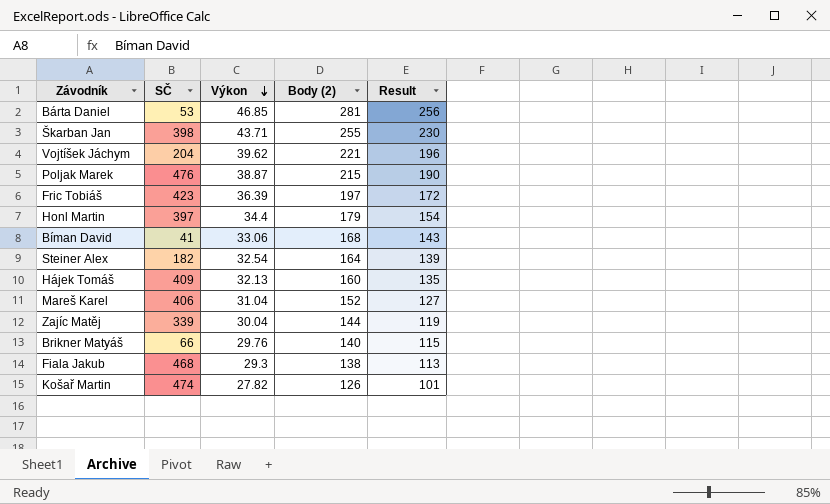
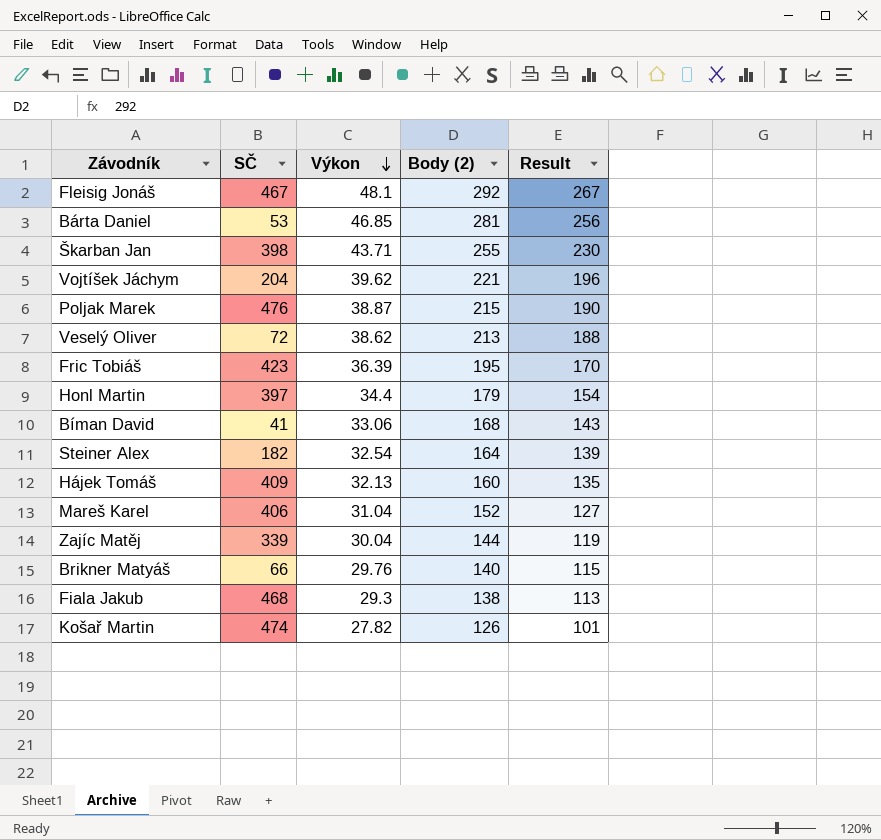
row Fleisig Jonáš: none -> 467 | 48.1 | 292 | 267
row Veselý Oliver: none -> 72 | 38.62 | 213 | 188
Fric Tobiáš | Body (2): 197 -> 195
Fric Tobiáš | Result: 172 -> 170

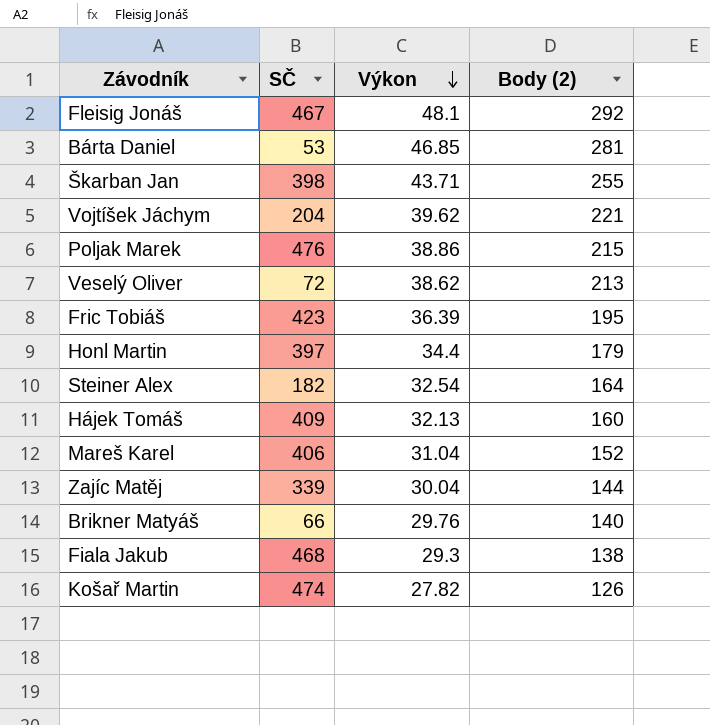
column Result | formula: [Body (2)] - 25 -> none
row Bíman David: 41 | 33.06 | 168 | 143 -> none
Poljak Marek | Výkon: 38.87 -> 38.86

